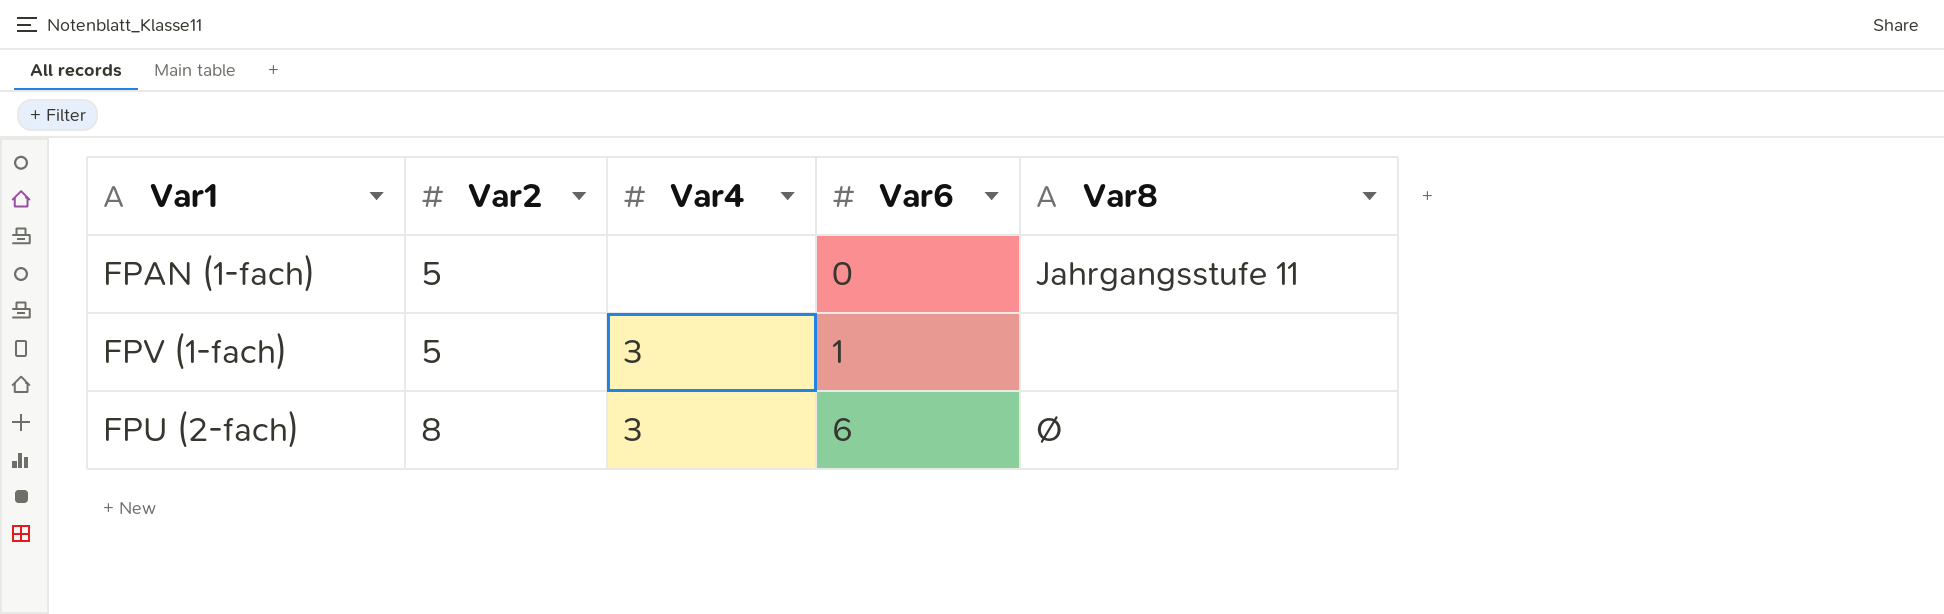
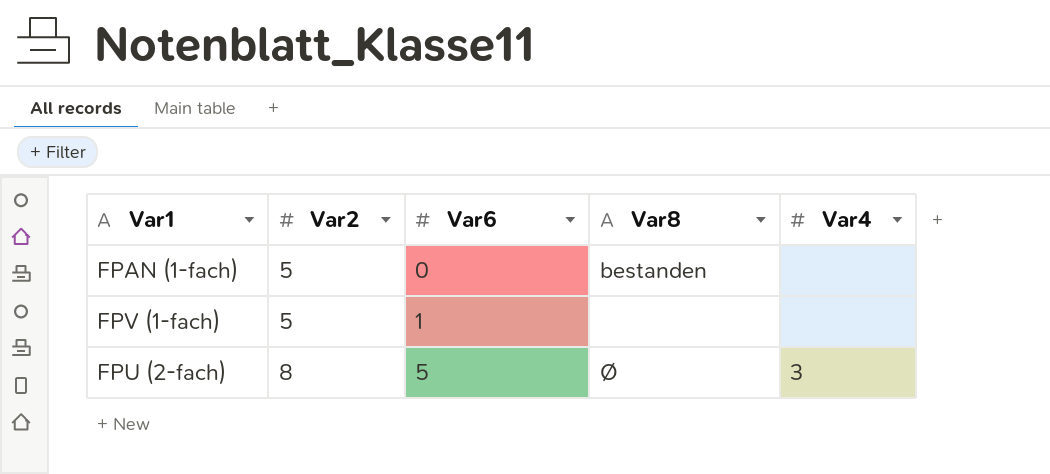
column Var4 | position: 3 -> 5
FPAN (1-fach) | Var8: Jahrgangsstufe 11 -> bestanden
FPV (1-fach) | Var4: 3 -> none
FPU (2-fach) | Var6: 6 -> 5

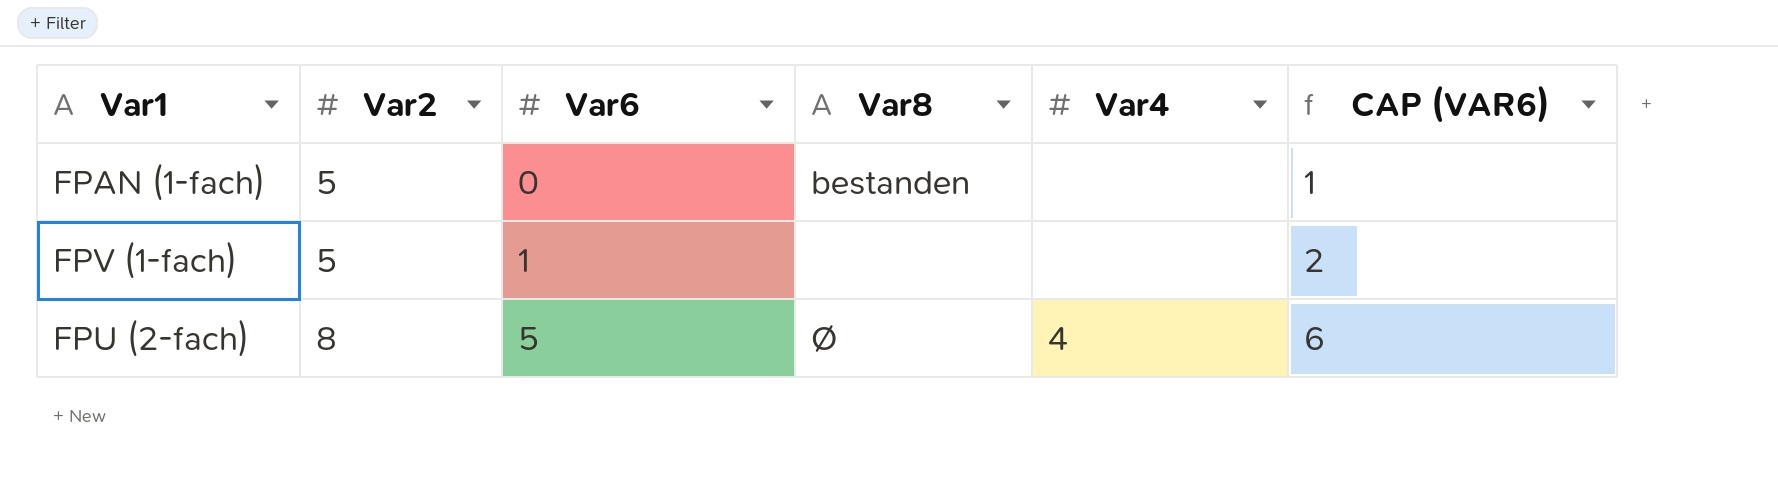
column CAP (VAR6) | formula: none -> [Var6] + 1
FPU (2-fach) | Var4: 3 -> 4

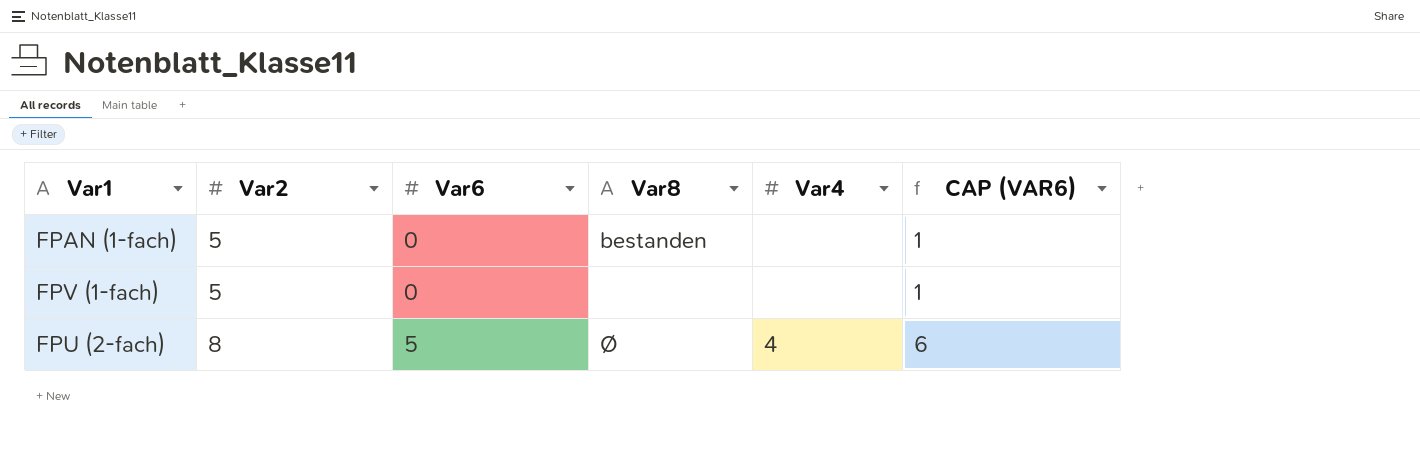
FPV (1-fach) | Var6: 1 -> 0
FPV (1-fach) | CAP (VAR6): 2 -> 1

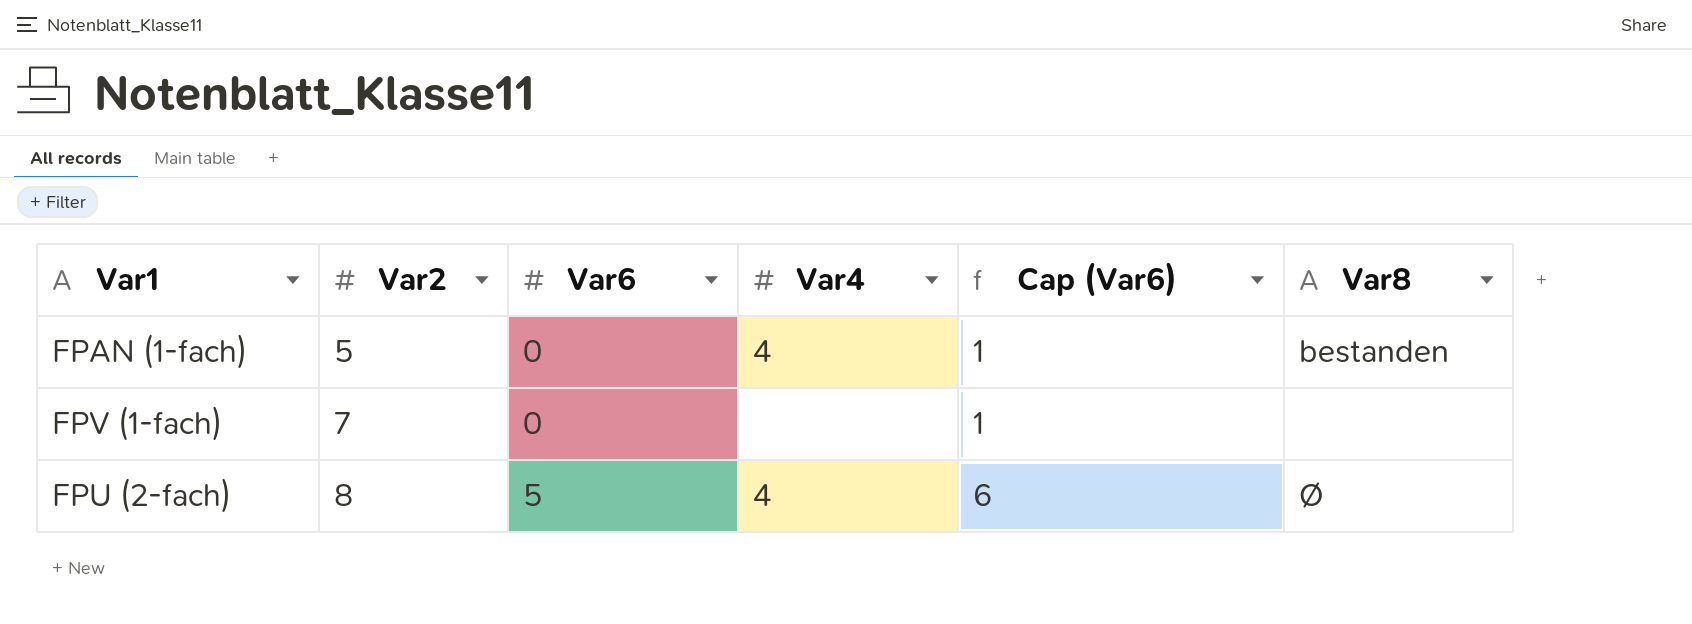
column name: CAP (VAR6) -> Cap (Var6)
column Var8 | position: 4 -> 6
FPAN (1-fach) | Var4: none -> 4
FPV (1-fach) | Var2: 5 -> 7

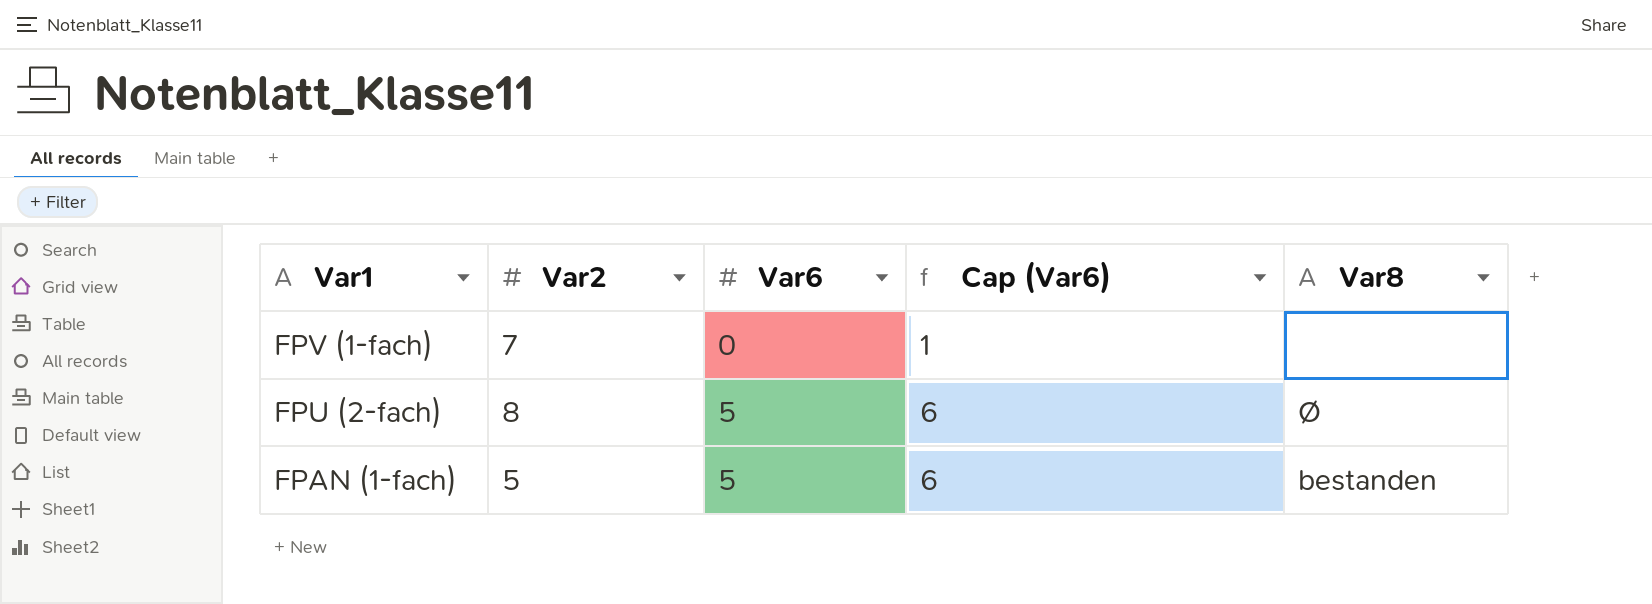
row order: Var2 ascending -> Var1 descending
column Var4 | position: 4 -> none
FPAN (1-fach) | Var6: 0 -> 5
FPAN (1-fach) | Cap (Var6): 1 -> 6

